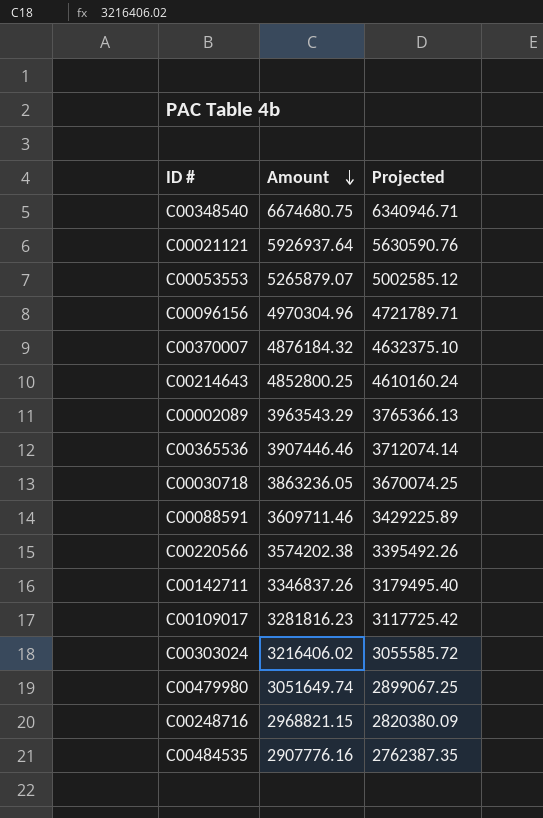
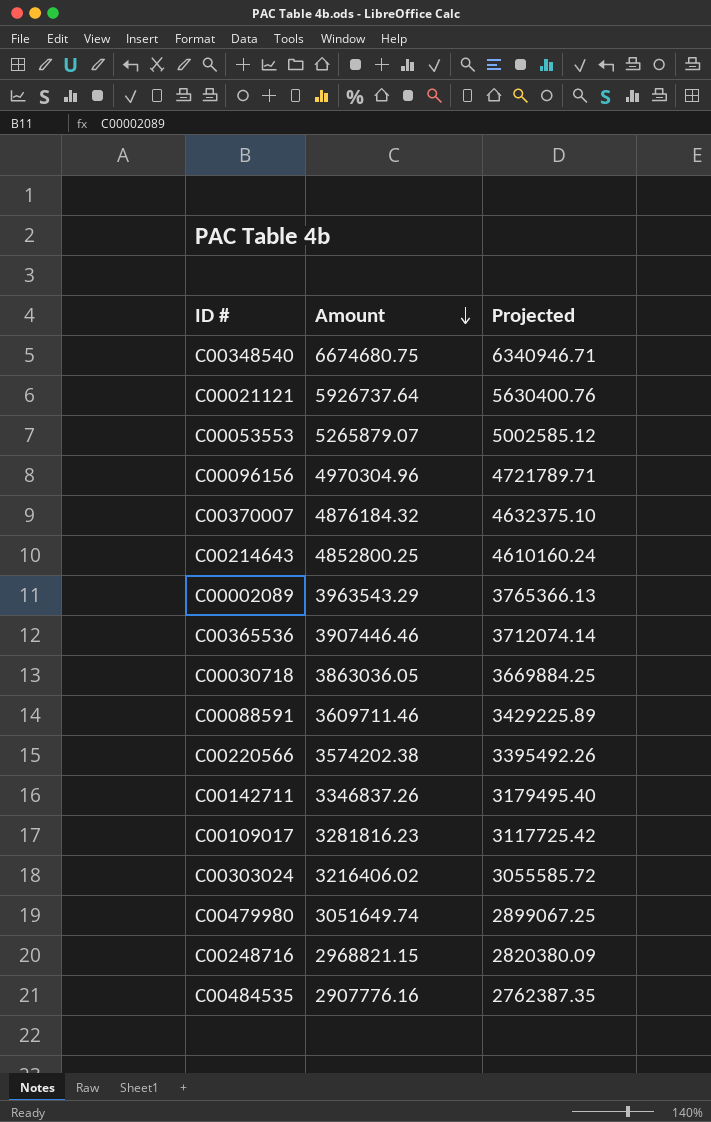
C00021121 | Amount: 5926937.64 -> 5926737.64
C00021121 | Projected: 5630590.76 -> 5630400.76
C00030718 | Amount: 3863236.05 -> 3863036.05
C00030718 | Projected: 3670074.25 -> 3669884.25

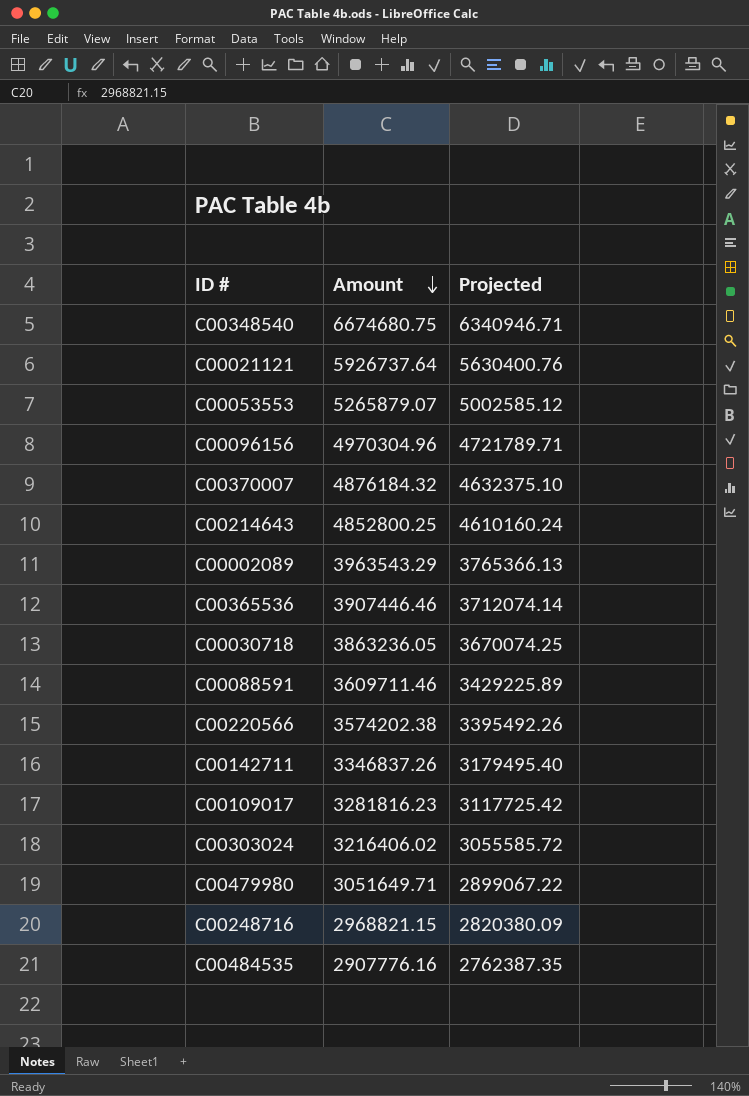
C00030718 | Amount: 3863036.05 -> 3863236.05
C00030718 | Projected: 3669884.25 -> 3670074.25
C00479980 | Amount: 3051649.74 -> 3051649.71
C00479980 | Projected: 2899067.25 -> 2899067.22

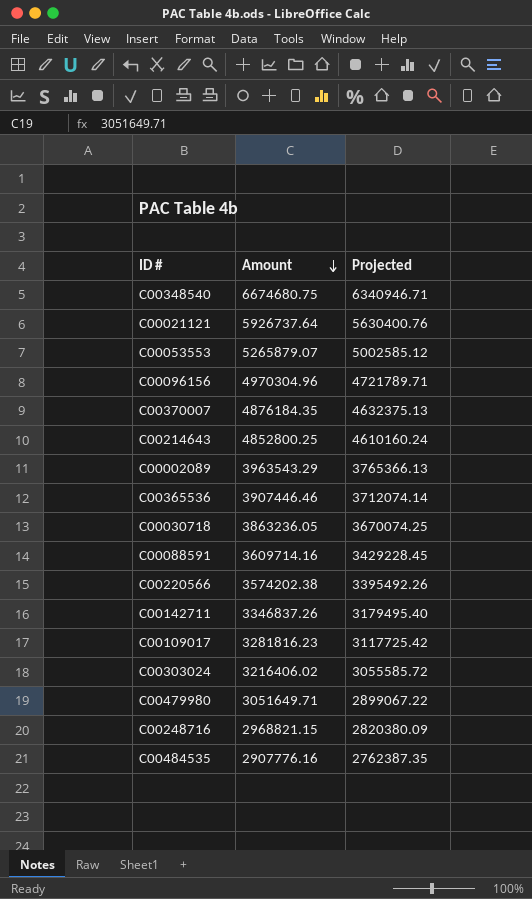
C00370007 | Amount: 4876184.32 -> 4876184.35
C00370007 | Projected: 4632375.10 -> 4632375.13
C00088591 | Amount: 3609711.46 -> 3609714.16
C00088591 | Projected: 3429225.89 -> 3429228.45

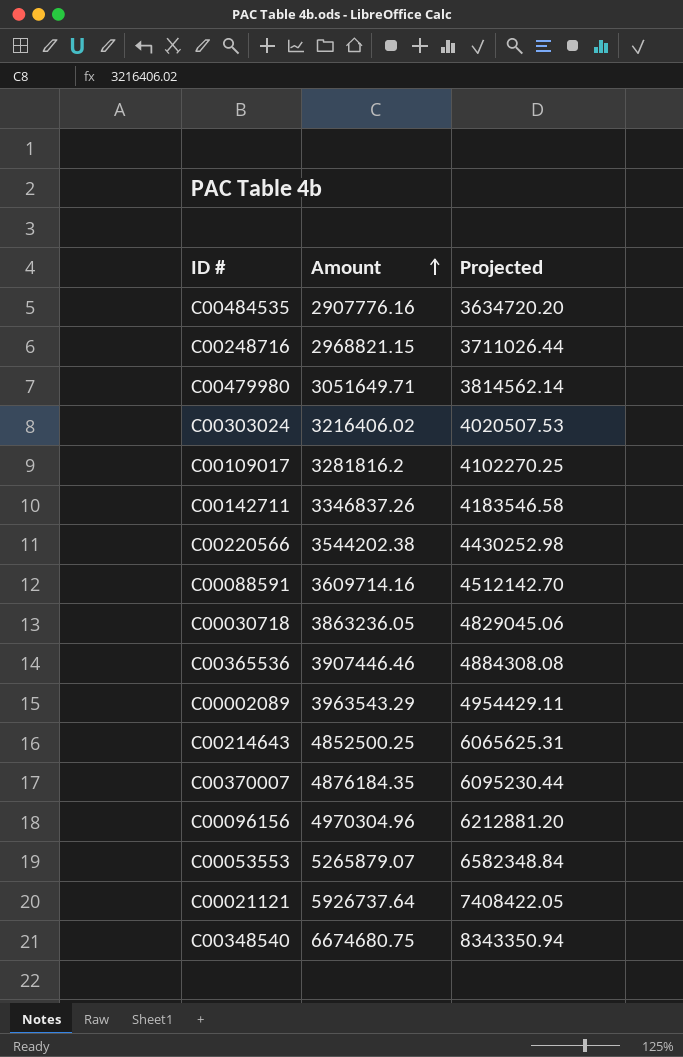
row order: Amount descending -> Amount ascending
column Projected | formula: [Amount] * 0.95 -> [Amount] * 1.25
C00109017 | Amount: 3281816.23 -> 3281816.2
C00220566 | Amount: 3574202.38 -> 3544202.38
C00214643 | Amount: 4852800.25 -> 4852500.25

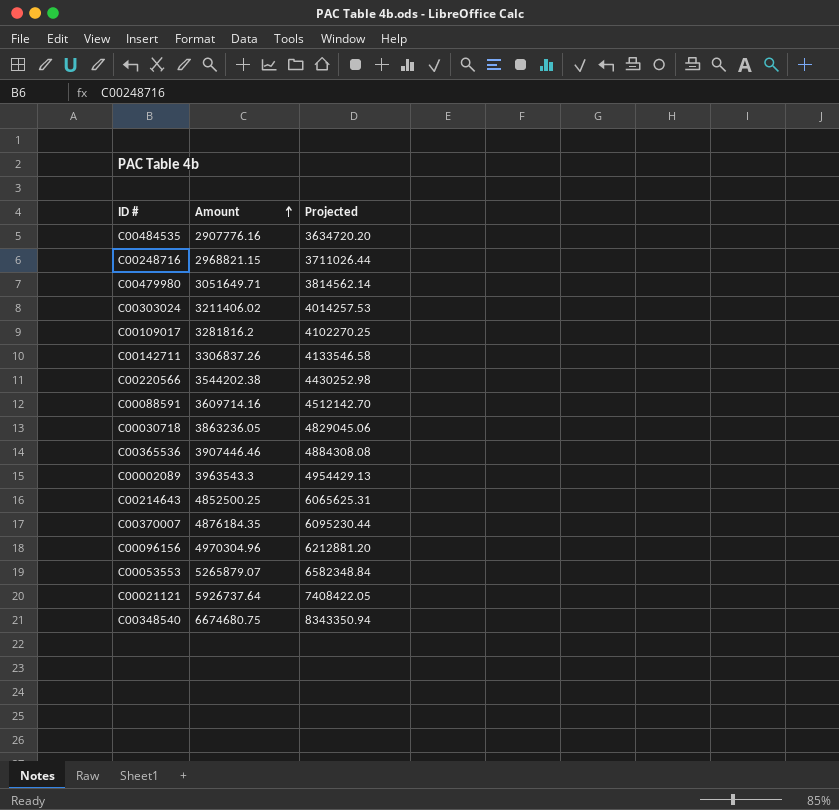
C00303024 | Amount: 3216406.02 -> 3211406.02
C00303024 | Projected: 4020507.53 -> 4014257.53
C00142711 | Amount: 3346837.26 -> 3306837.26
C00142711 | Projected: 4183546.58 -> 4133546.58
C00002089 | Amount: 3963543.29 -> 3963543.3
C00002089 | Projected: 4954429.11 -> 4954429.13

